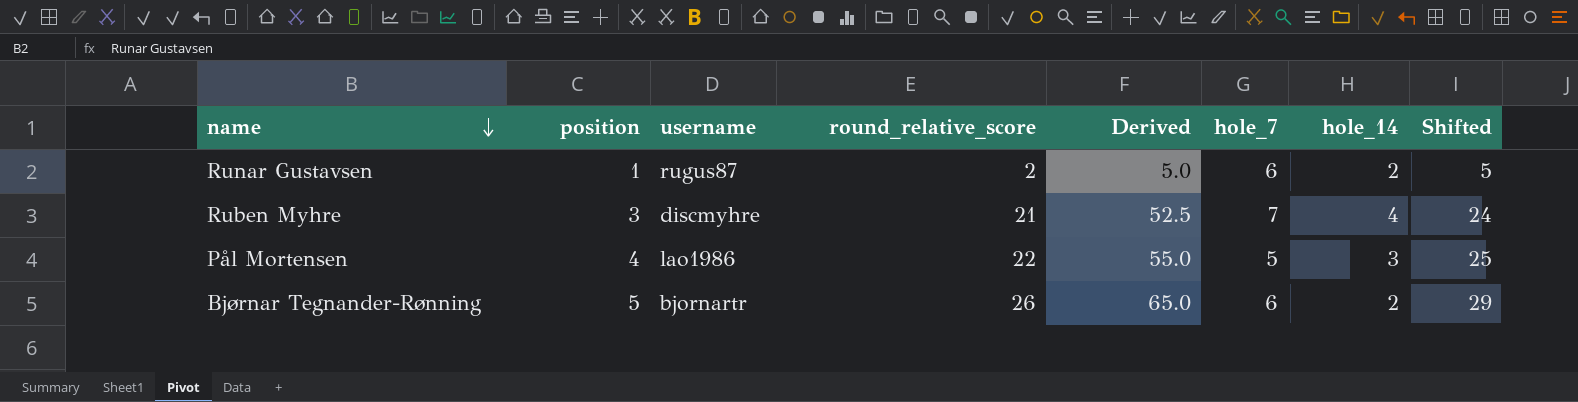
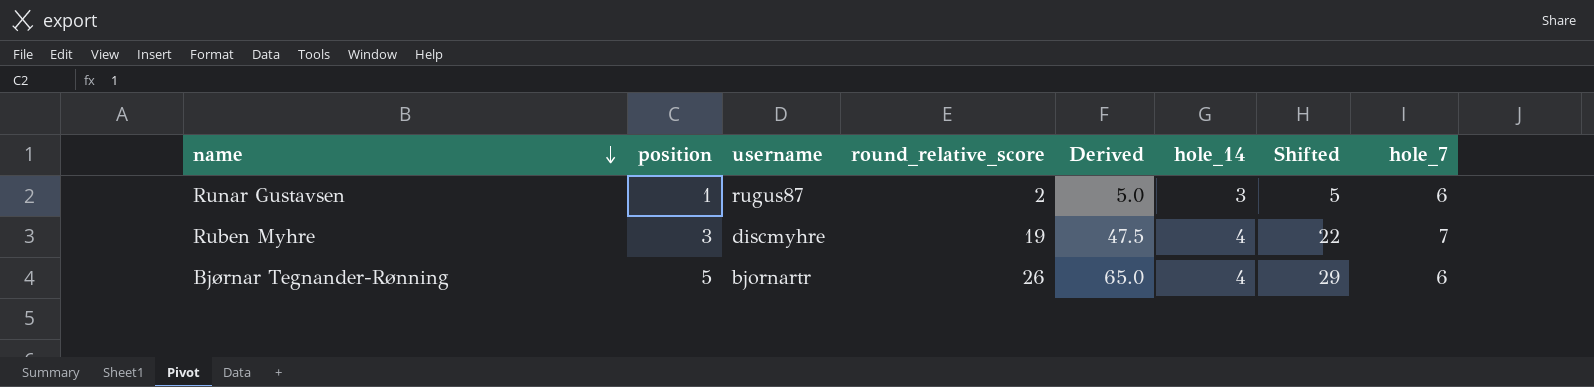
column hole_7 | position: 6 -> 8
row Pål Mortensen: 4 | lao1986 | 22 | 55.0 | 5 | 3 | 25 -> none
Runar Gustavsen | hole_14: 2 -> 3
Ruben Myhre | round_relative_score: 21 -> 19
Ruben Myhre | Derived: 52.5 -> 47.5
Ruben Myhre | Shifted: 24 -> 22
Bjørnar Tegnander-Rønning | hole_14: 2 -> 4

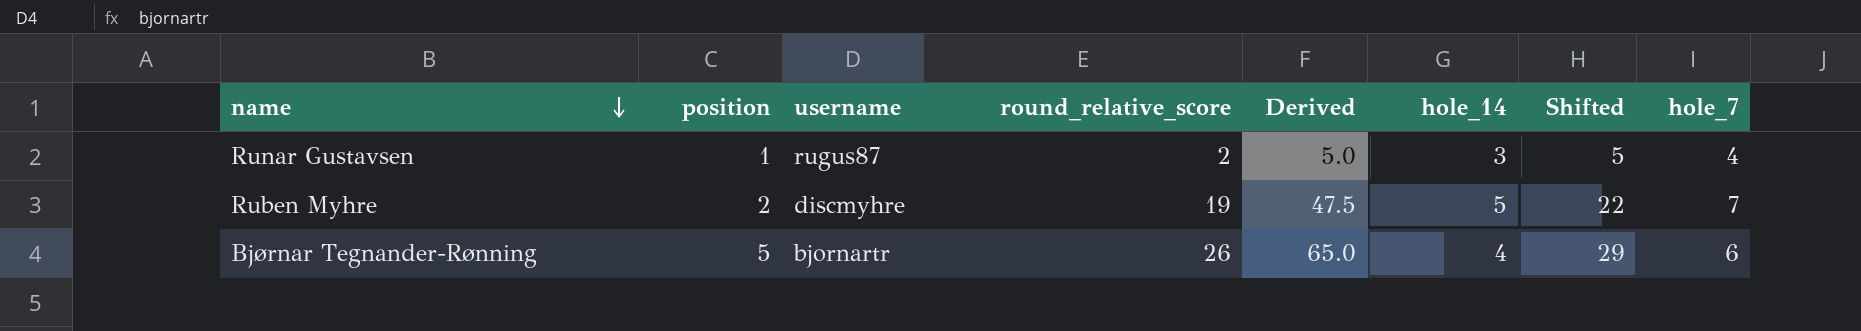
Runar Gustavsen | hole_7: 6 -> 4
Ruben Myhre | position: 3 -> 2
Ruben Myhre | hole_14: 4 -> 5

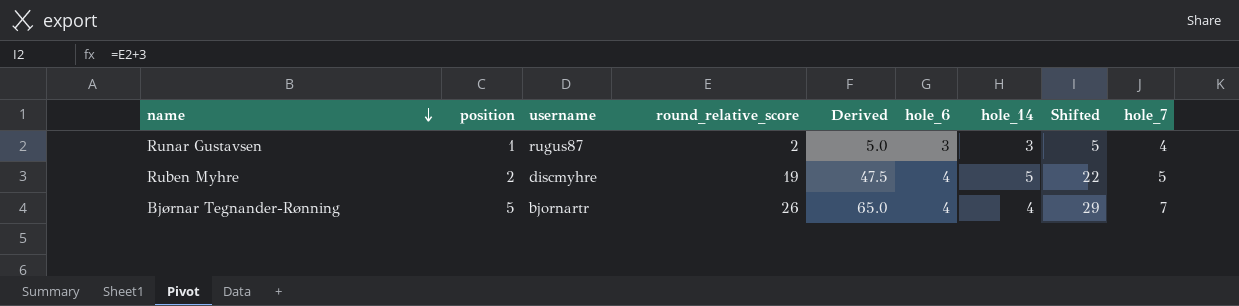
column hole_6 | position: none -> 6
Ruben Myhre | hole_7: 7 -> 5
Bjørnar Tegnander-Rønning | hole_7: 6 -> 7

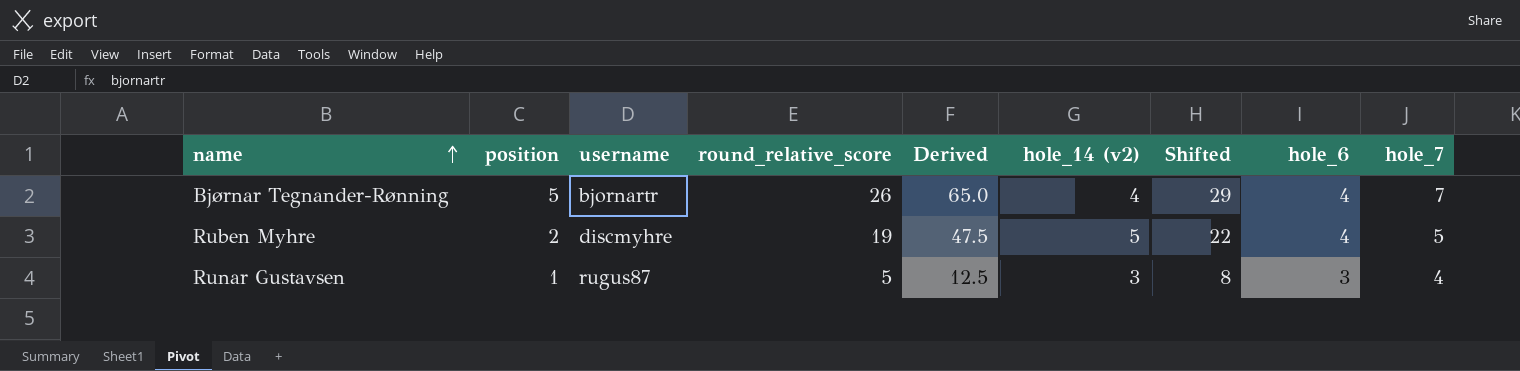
row order: name descending -> name ascending
column name: hole_14 -> hole_14 (v2)
column hole_6 | position: 6 -> 8
Runar Gustavsen | round_relative_score: 2 -> 5
Runar Gustavsen | Derived: 5.0 -> 12.5
Runar Gustavsen | Shifted: 5 -> 8

